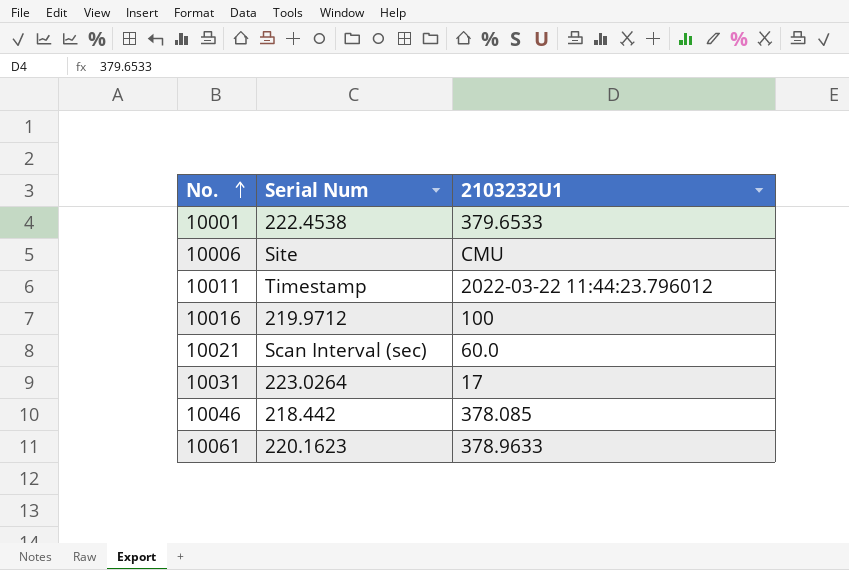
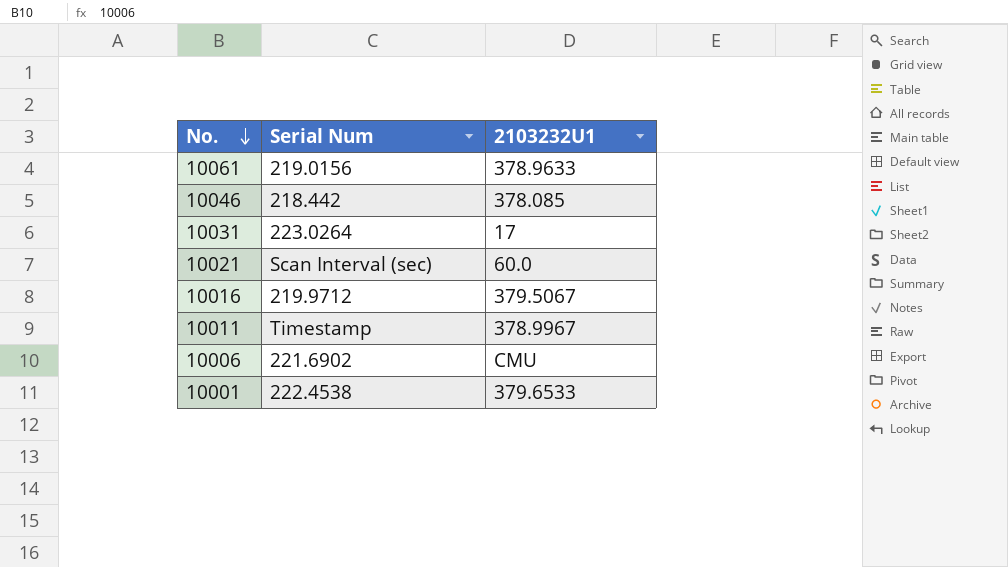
row order: No. ascending -> No. descending
10061 | Serial Num: 220.1623 -> 219.0156
10016 | 2103232U1: 100 -> 379.5067
10011 | 2103232U1: 2022-03-22 11:44:23.796012 -> 378.9967
10006 | Serial Num: Site -> 221.6902

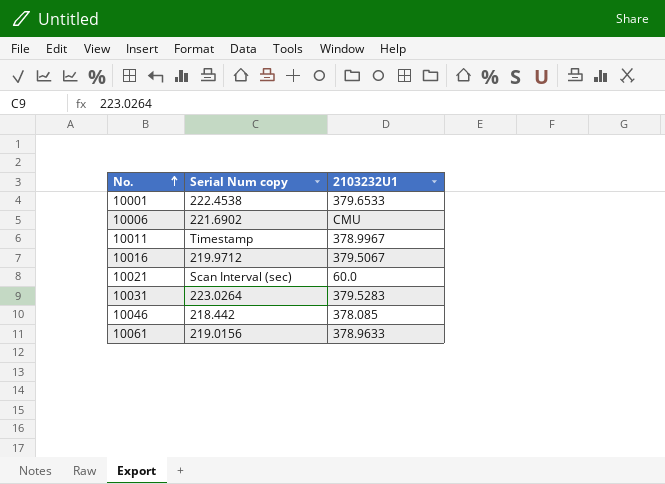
row order: No. descending -> No. ascending
column name: Serial Num -> Serial Num copy
10031 | 2103232U1: 17 -> 379.5283

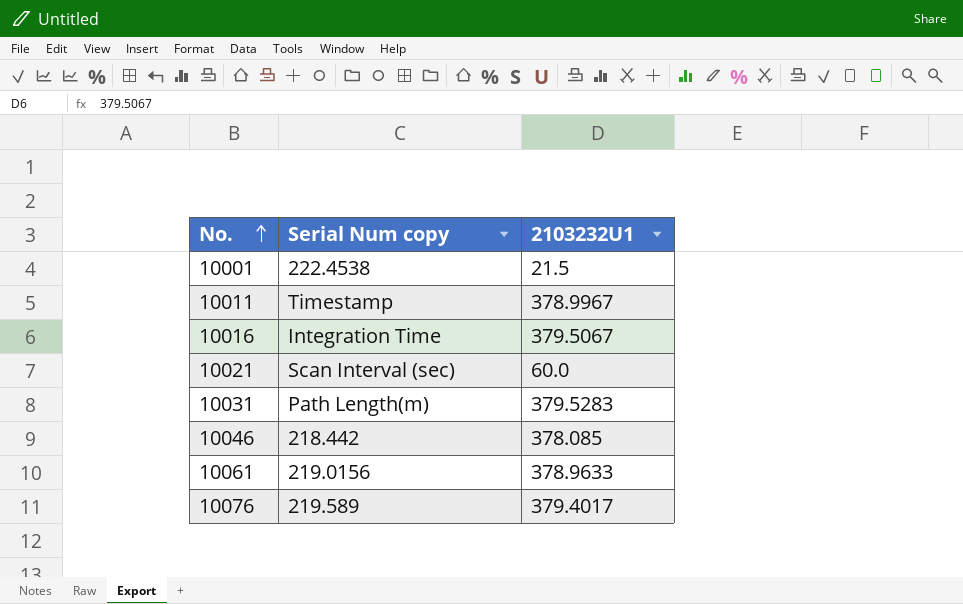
row 10006: 221.6902 | CMU -> none
10001 | 2103232U1: 379.6533 -> 21.5
10016 | Serial Num copy: 219.9712 -> Integration Time
10031 | Serial Num copy: 223.0264 -> Path Length(m)
row 10076: none -> 219.589 | 379.4017

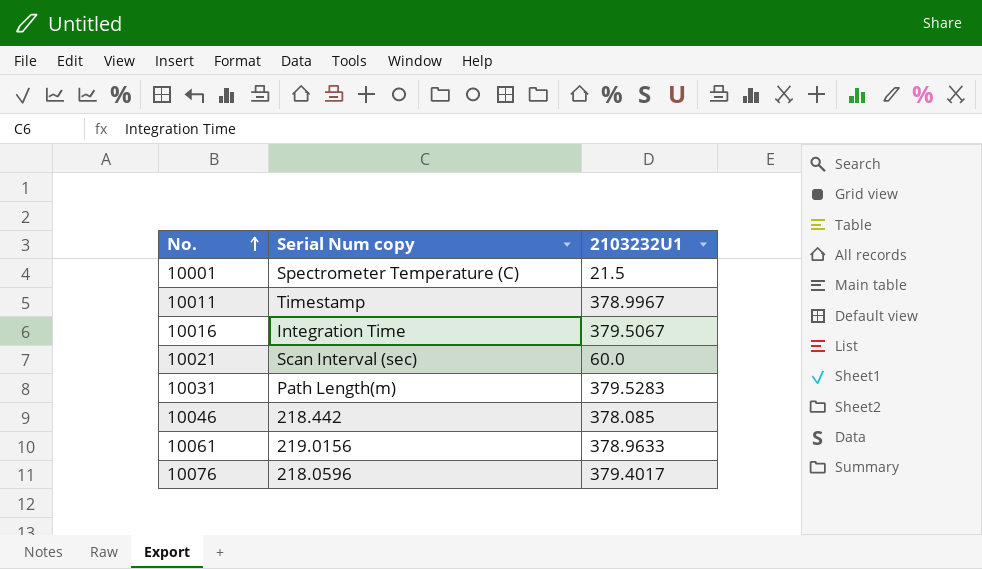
10001 | Serial Num copy: 222.4538 -> Spectrometer Temperature (C)
10076 | Serial Num copy: 219.589 -> 218.0596

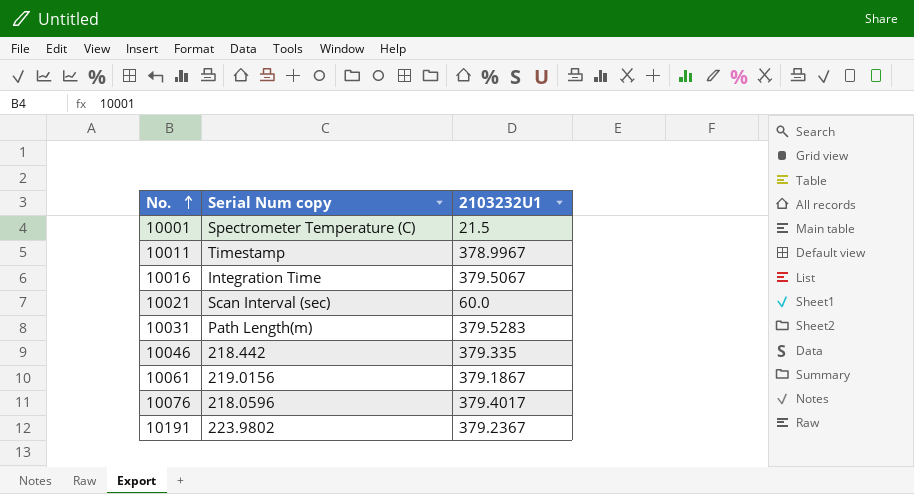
10046 | 2103232U1: 378.085 -> 379.335
10061 | 2103232U1: 378.9633 -> 379.1867
row 10191: none -> 223.9802 | 379.2367

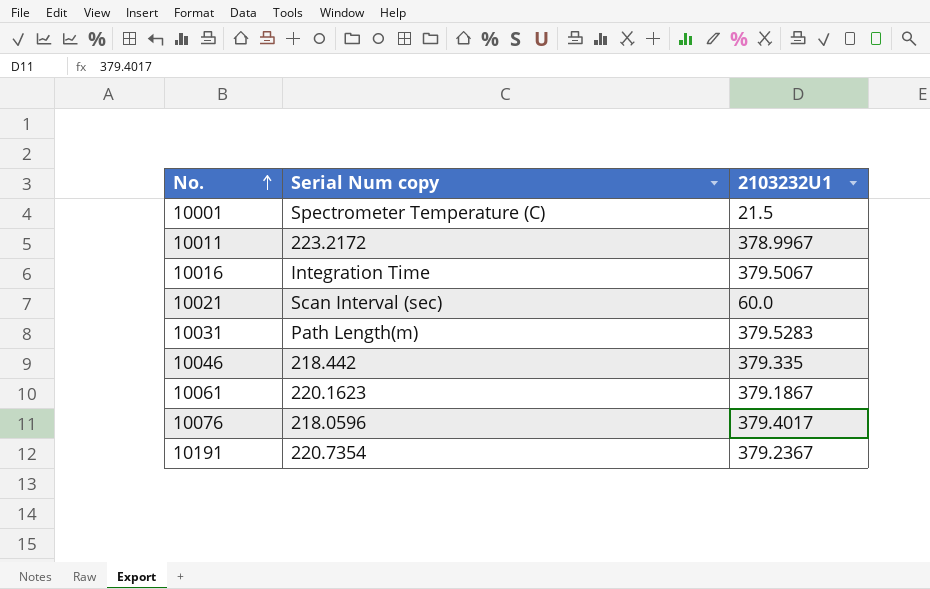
10011 | Serial Num copy: Timestamp -> 223.2172
10061 | Serial Num copy: 219.0156 -> 220.1623
10191 | Serial Num copy: 223.9802 -> 220.7354

